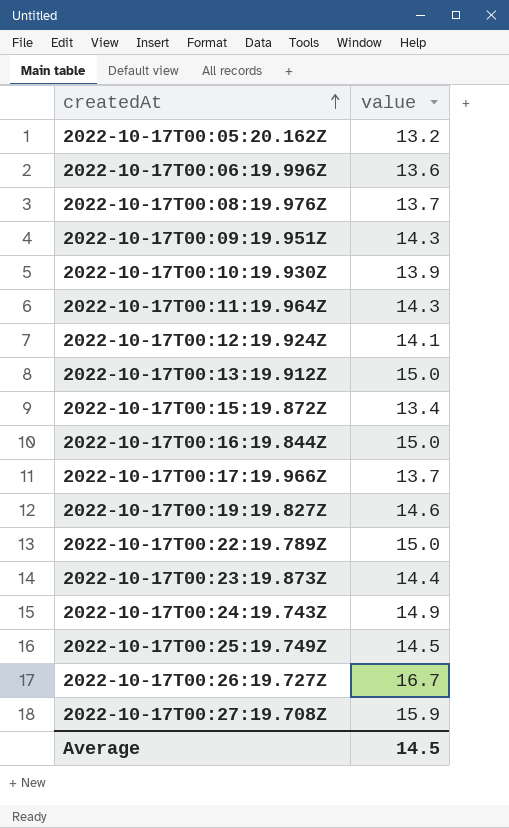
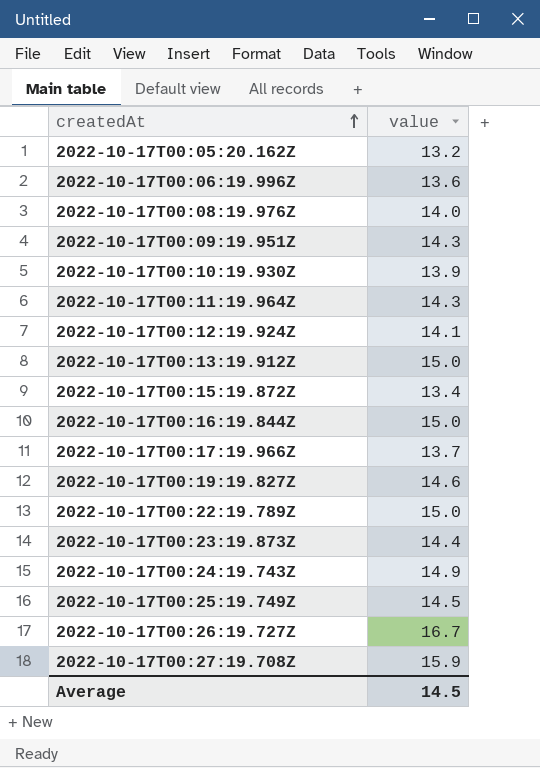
2022-10-17T00:08:19.976Z | value: 13.7 -> 14.0

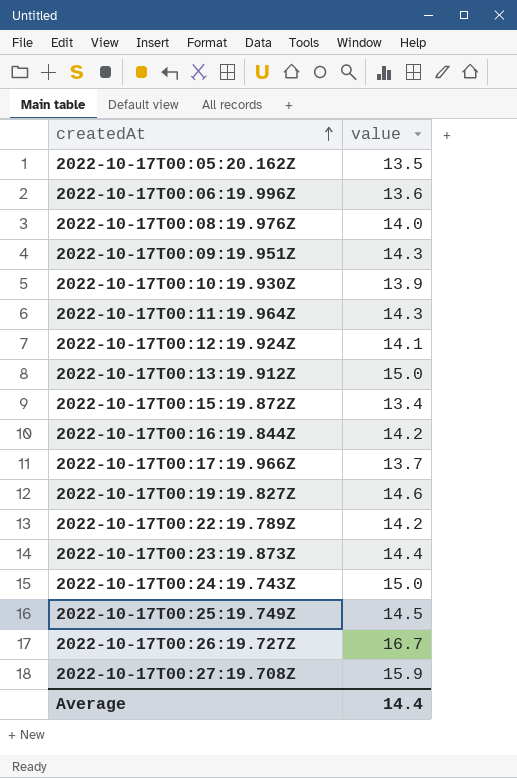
2022-10-17T00:05:20.162Z | value: 13.2 -> 13.5
2022-10-17T00:16:19.844Z | value: 15.0 -> 14.2
2022-10-17T00:22:19.789Z | value: 15.0 -> 14.2
2022-10-17T00:24:19.743Z | value: 14.9 -> 15.0
Average | value: 14.5 -> 14.4

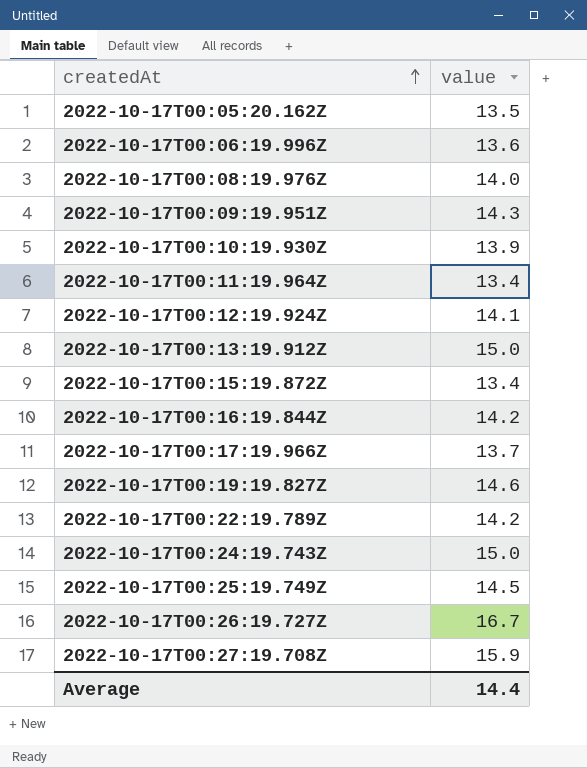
row 2022-10-17T00:23:19.873Z: 14.4 -> none
2022-10-17T00:11:19.964Z | value: 14.3 -> 13.4

